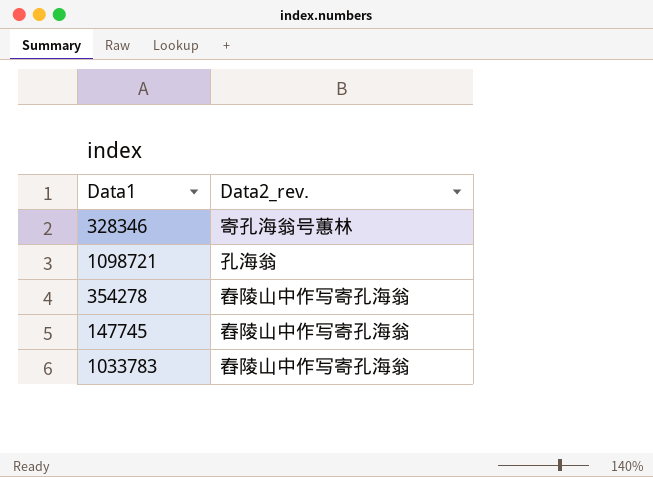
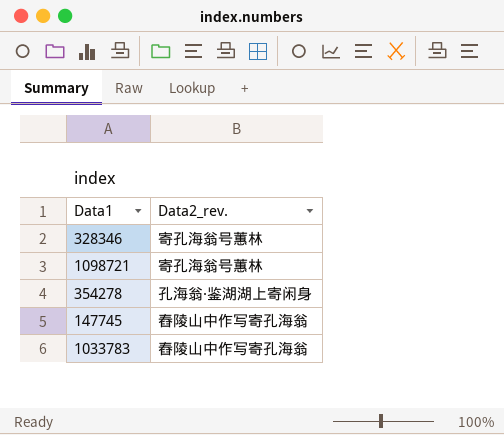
1098721 | Data2_rev.: 孔海翁 -> 寄孔海翁号蕙林
354278 | Data2_rev.: 舂陵山中作写寄孔海翁 -> 孔海翁·鉴湖湖上寄闲身

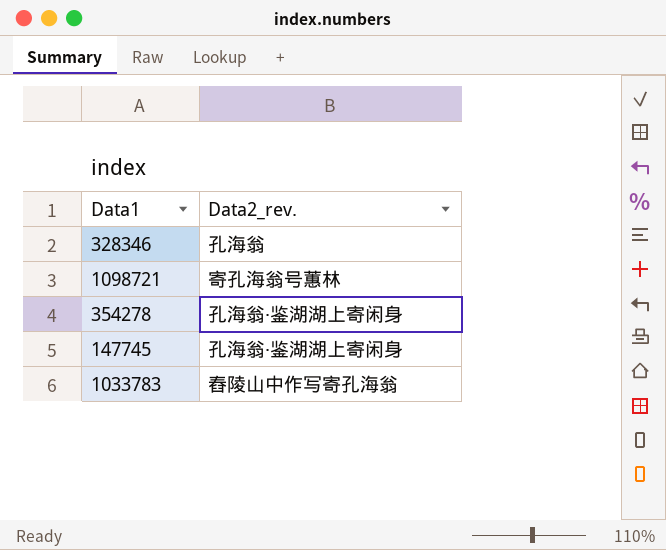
328346 | Data2_rev.: 寄孔海翁号蕙林 -> 孔海翁
147745 | Data2_rev.: 舂陵山中作写寄孔海翁 -> 孔海翁·鉴湖湖上寄闲身

